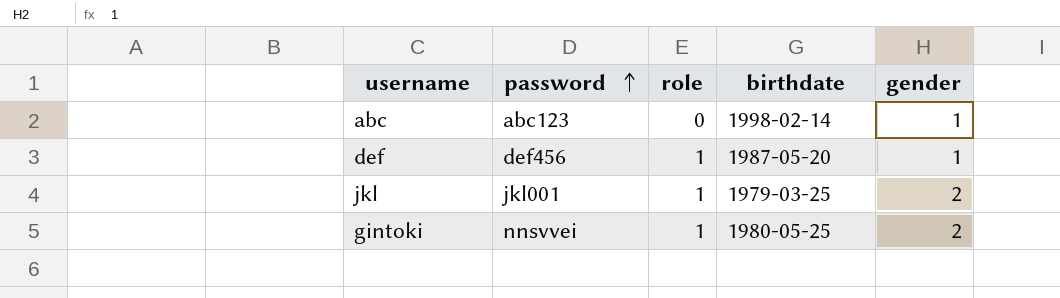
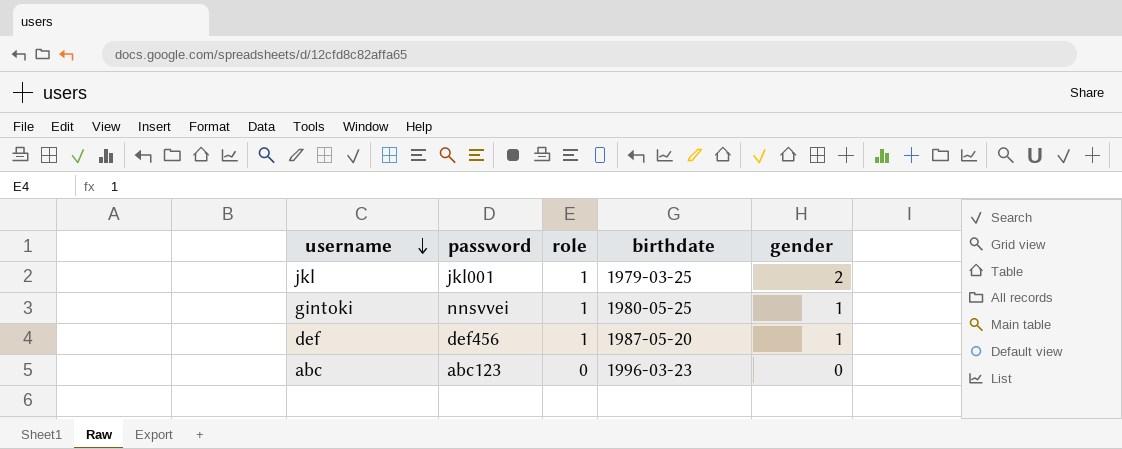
row order: password ascending -> username descending
gintoki | gender: 2 -> 1
abc | birthdate: 1998-02-14 -> 1996-03-23
abc | gender: 1 -> 0

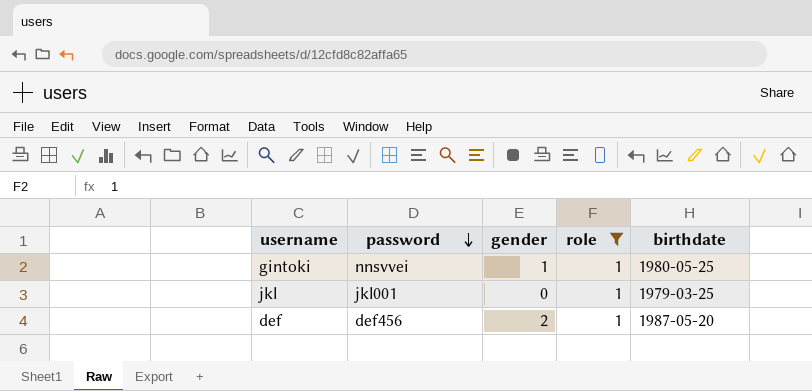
filter: none -> role = 1
row order: username descending -> password descending
column gender | position: 5 -> 3
jkl | gender: 2 -> 0
def | gender: 1 -> 2

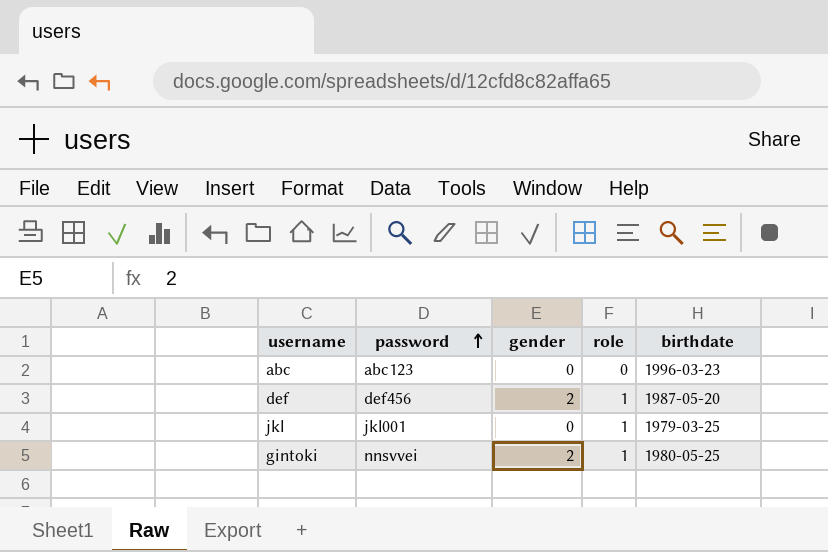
filter: role = 1 -> none
row order: password descending -> password ascending
gintoki | gender: 1 -> 2

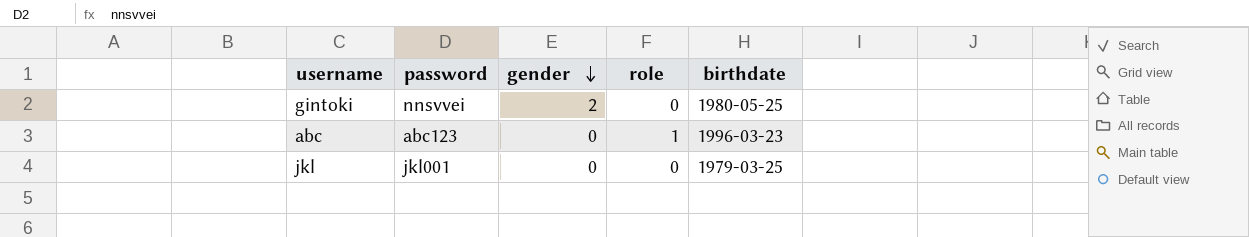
row order: password ascending -> gender descending
row def: def456 | 2 | 1 | 1987-05-20 -> none
gintoki | role: 1 -> 0
abc | role: 0 -> 1
jkl | role: 1 -> 0

